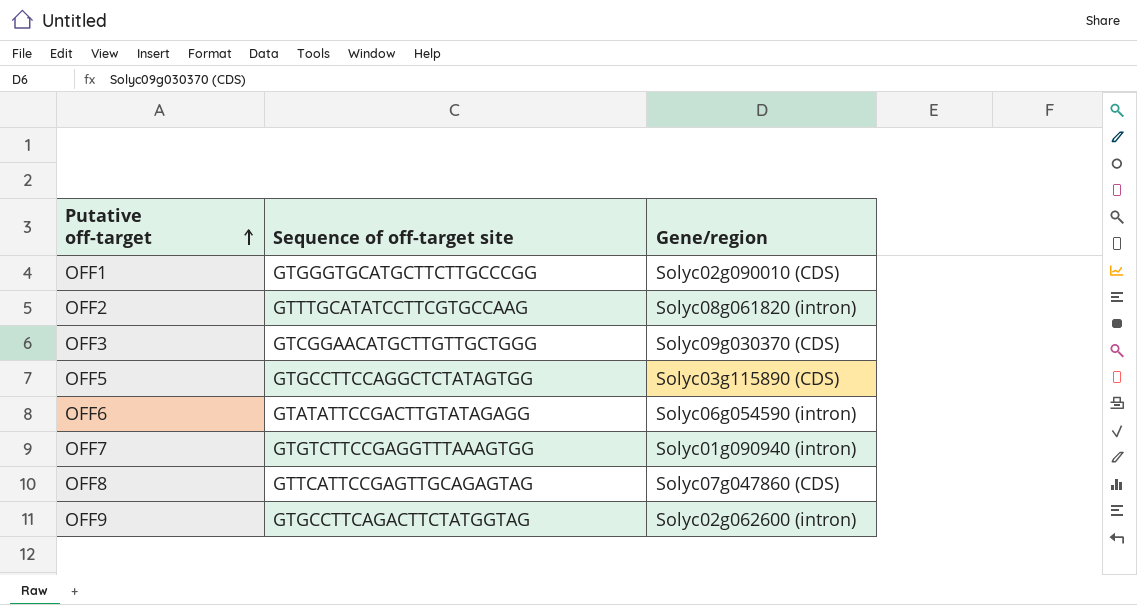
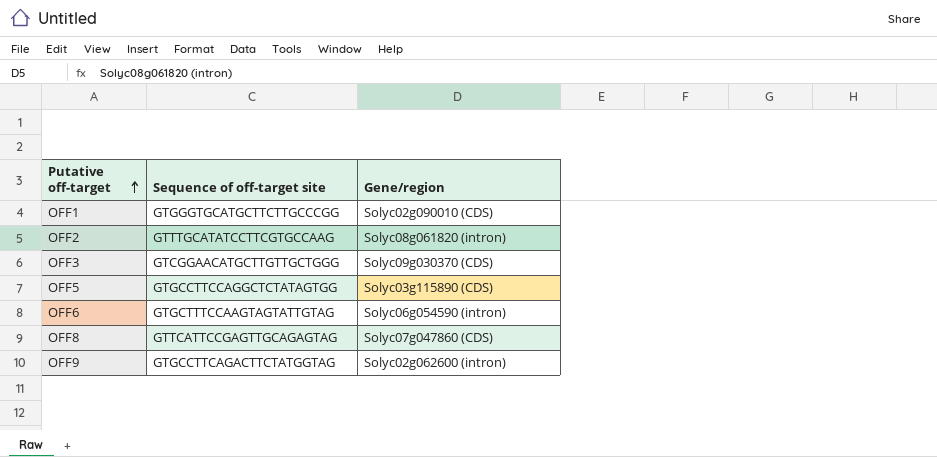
row OFF7: GTGTCTTCCGAGGTTTAAAGTGG | Solyc01g090940 (intron) -> none
OFF6 | Sequence of off-target site: GTATATTCCGACTTGTATAGAGG -> GTGCTTTCCAAGTAGTATTGTAG

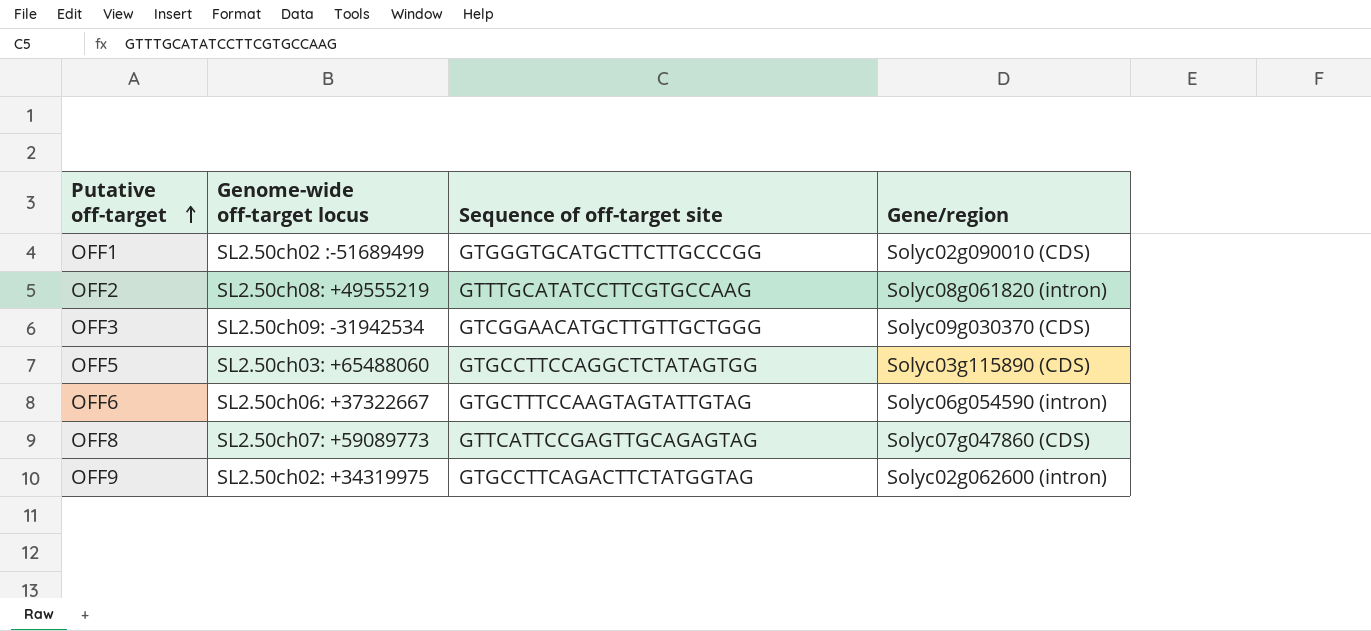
column Genome-wide off-target locus | position: none -> 2

